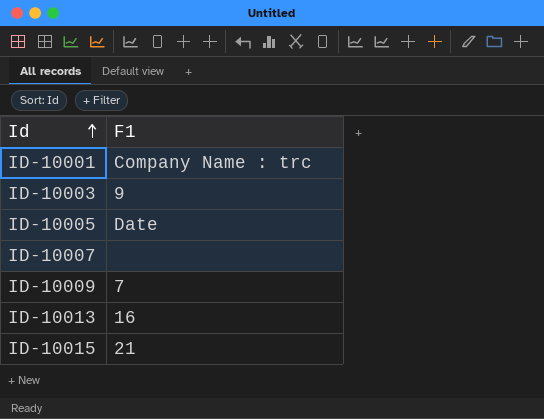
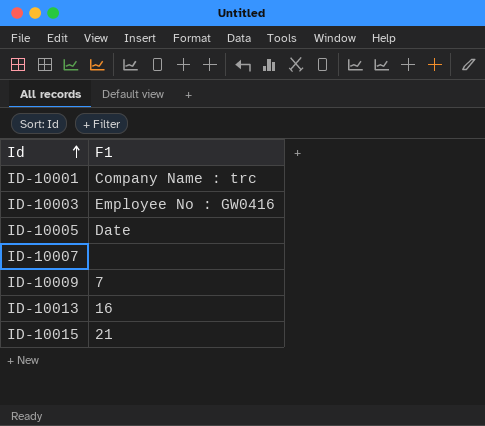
ID-10003 | F1: 9 -> Employee No : GW0416

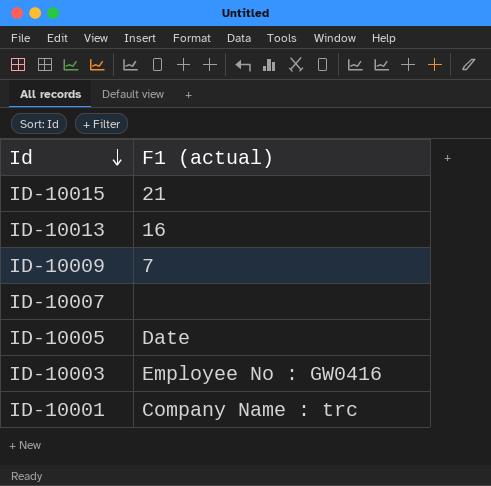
row order: Id ascending -> Id descending
column name: F1 -> F1 (actual)

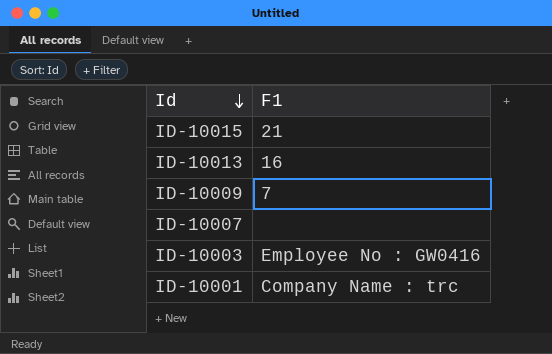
column name: F1 (actual) -> F1
row ID-10005: Date -> none

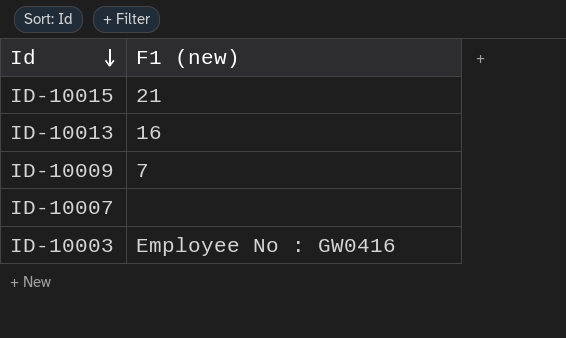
column name: F1 -> F1 (new)
row ID-10001: Company Name : trc -> none

